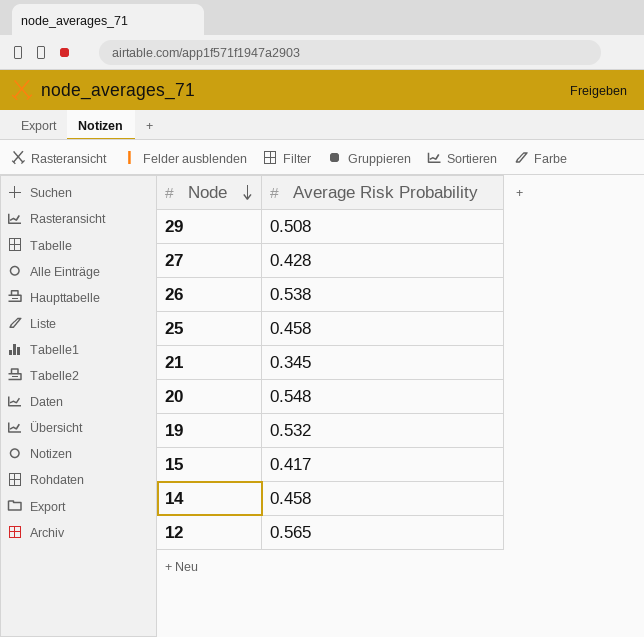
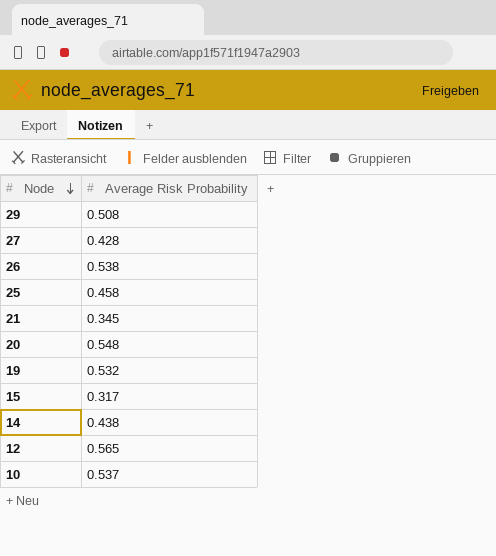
15 | Average Risk Probability: 0.417 -> 0.317
14 | Average Risk Probability: 0.458 -> 0.438
row 10: none -> 0.537

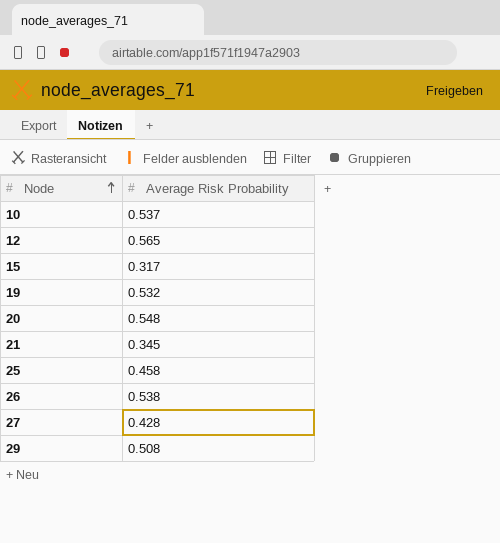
row order: Node descending -> Node ascending
row 14: 0.438 -> none

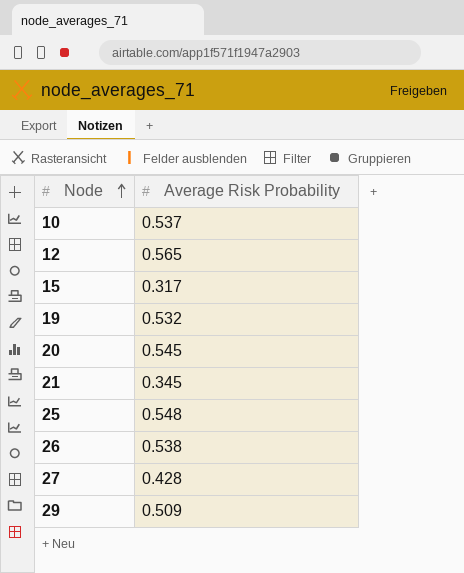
20 | Average Risk Probability: 0.548 -> 0.545
25 | Average Risk Probability: 0.458 -> 0.548
29 | Average Risk Probability: 0.508 -> 0.509

